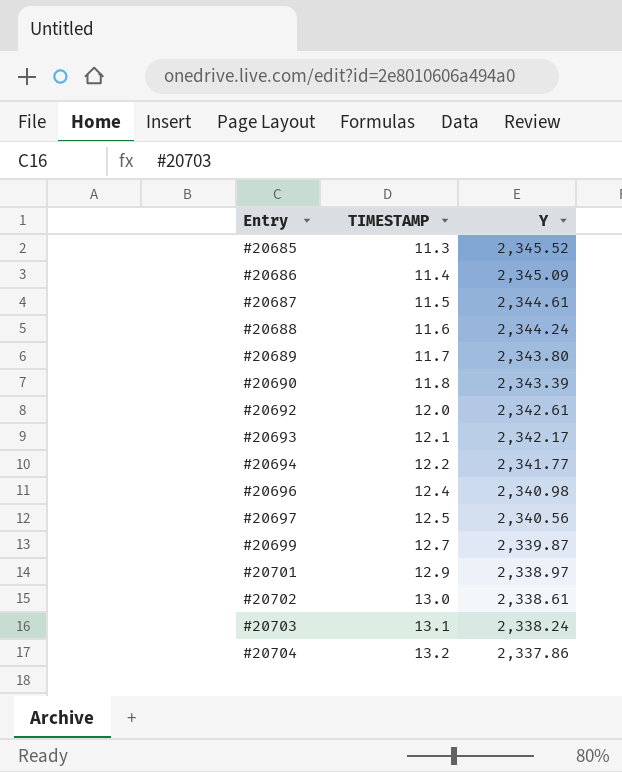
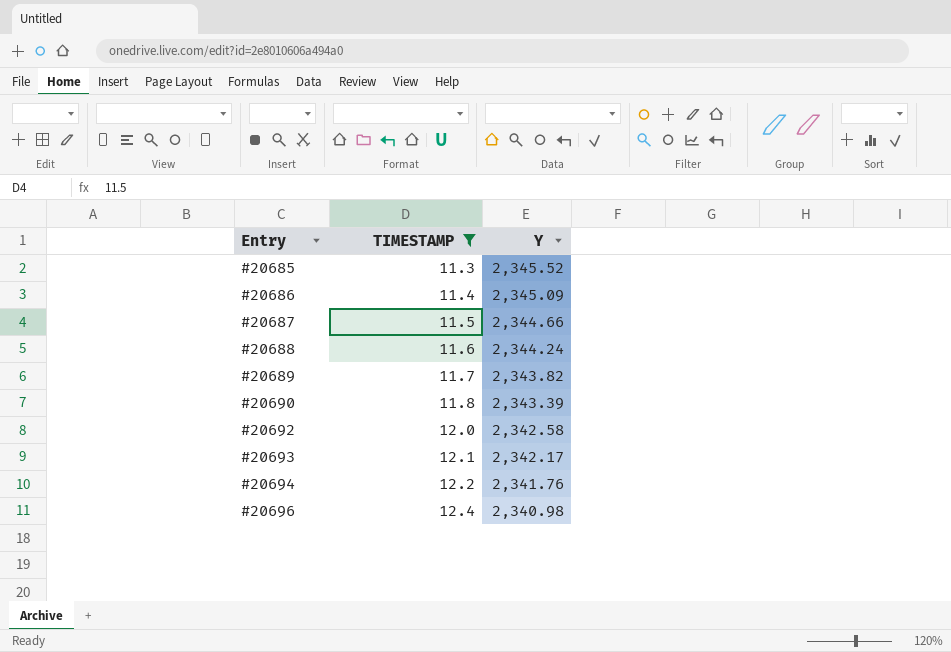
filter: none -> TIMESTAMP <= 12.4
#20687 | Y: 2,344.61 -> 2,344.66
#20689 | Y: 2,343.80 -> 2,343.82
#20692 | Y: 2,342.61 -> 2,342.58
#20694 | Y: 2,341.77 -> 2,341.76

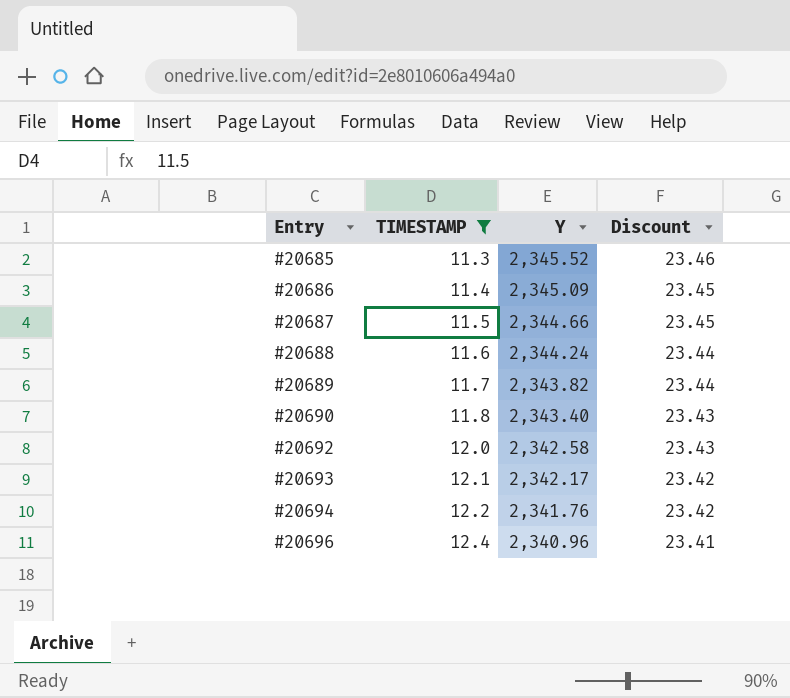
column Discount | formula: none -> [Y] * 0.01
#20690 | Y: 2,343.39 -> 2,343.40
#20696 | Y: 2,340.98 -> 2,340.96

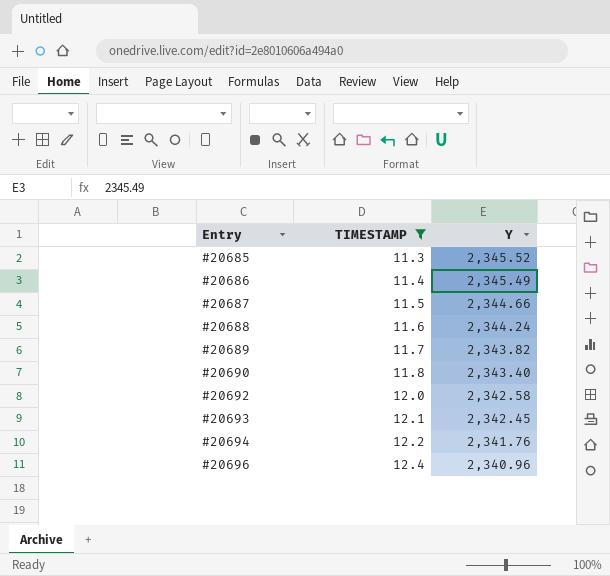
column Discount | formula: [Y] * 0.01 -> none
#20686 | Y: 2,345.09 -> 2,345.49
#20693 | Y: 2,342.17 -> 2,342.45

